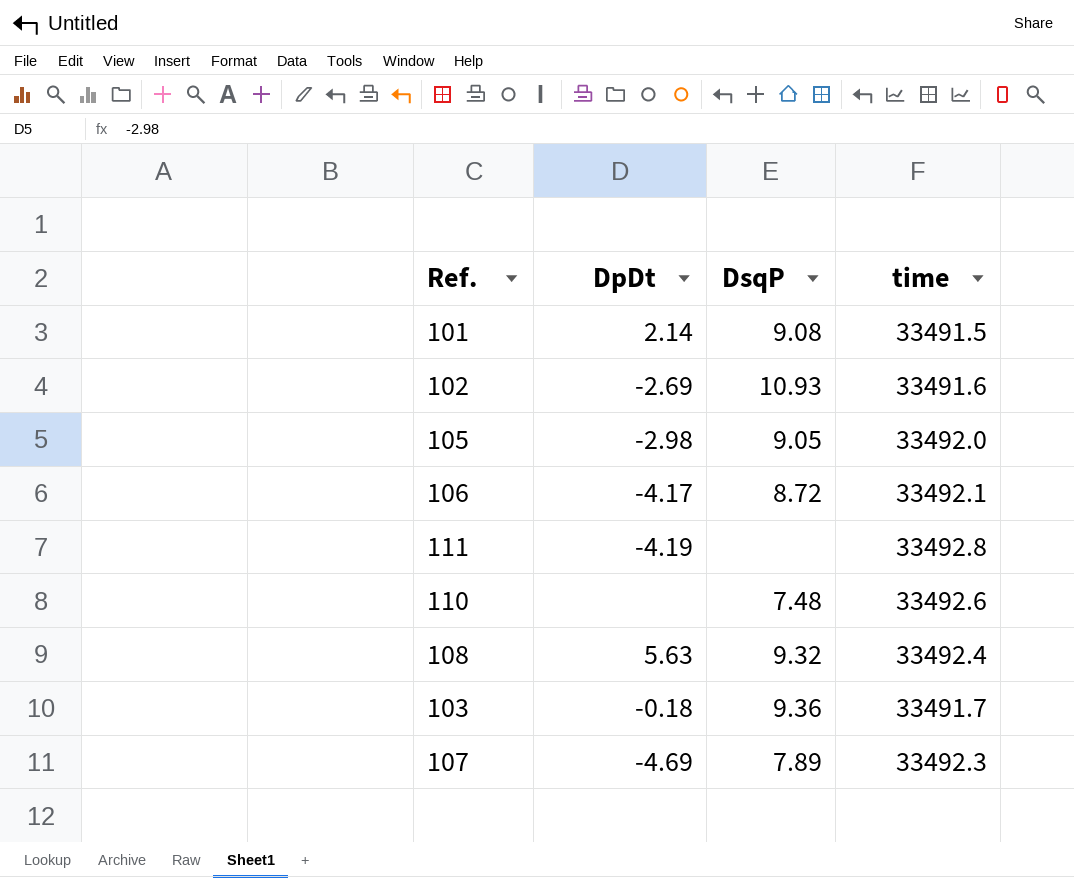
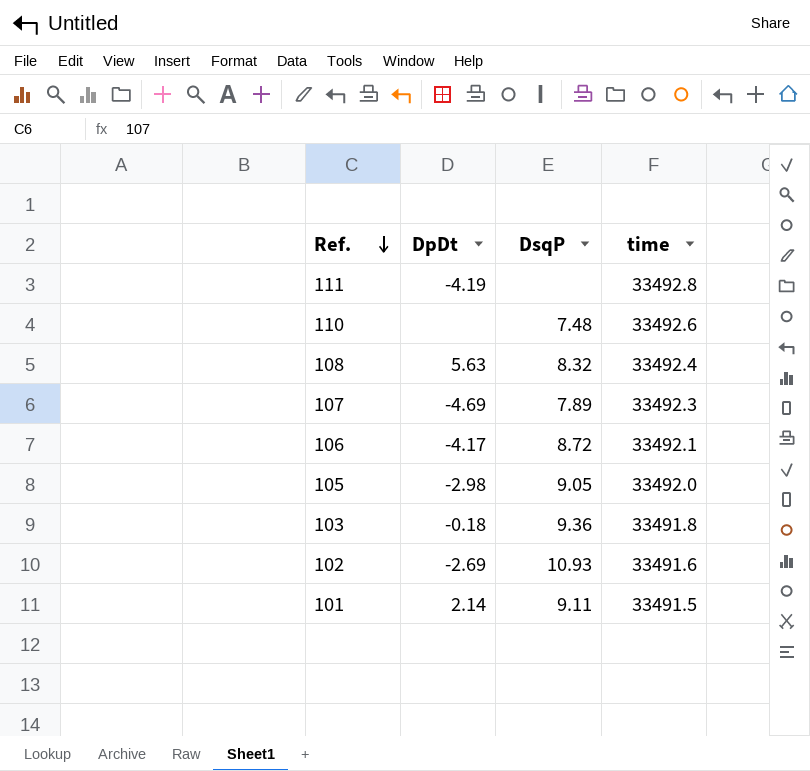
row order: none -> Ref. descending
108 | DsqP: 9.32 -> 8.32
103 | time: 33491.7 -> 33491.8
101 | DsqP: 9.08 -> 9.11

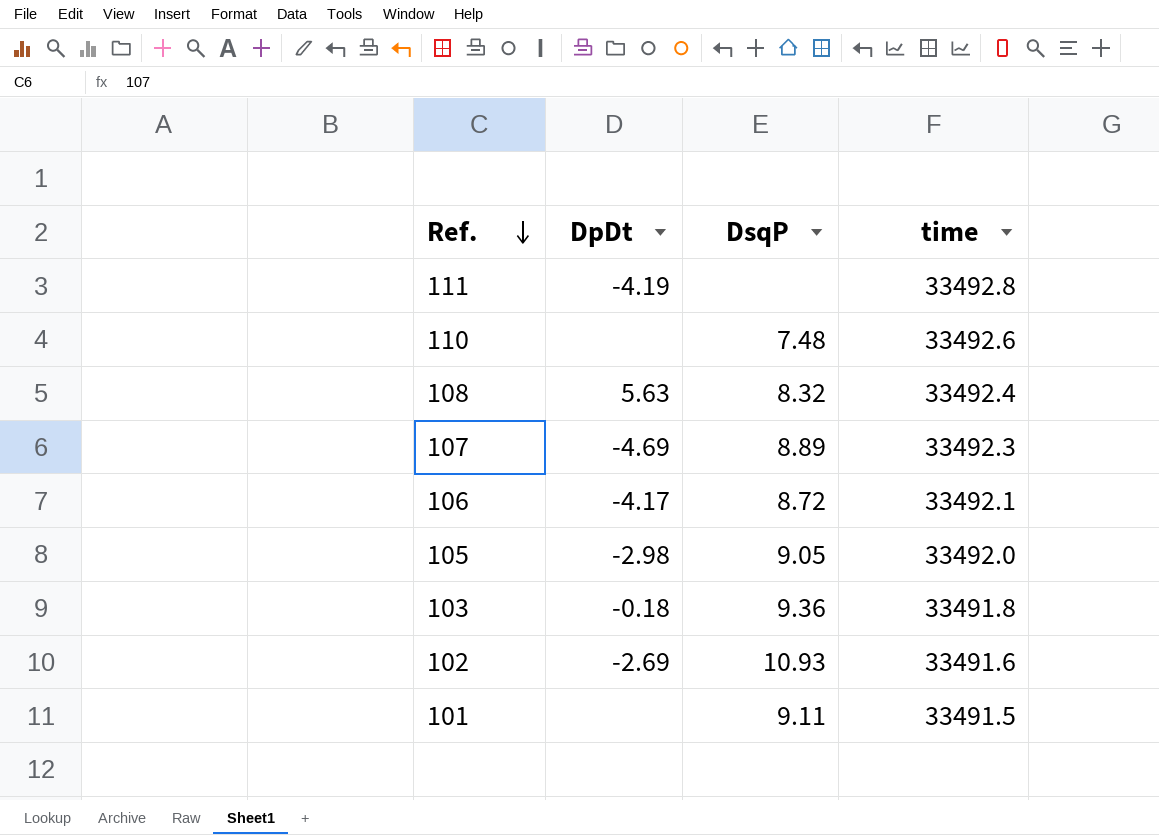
107 | DsqP: 7.89 -> 8.89
101 | DpDt: 2.14 -> none

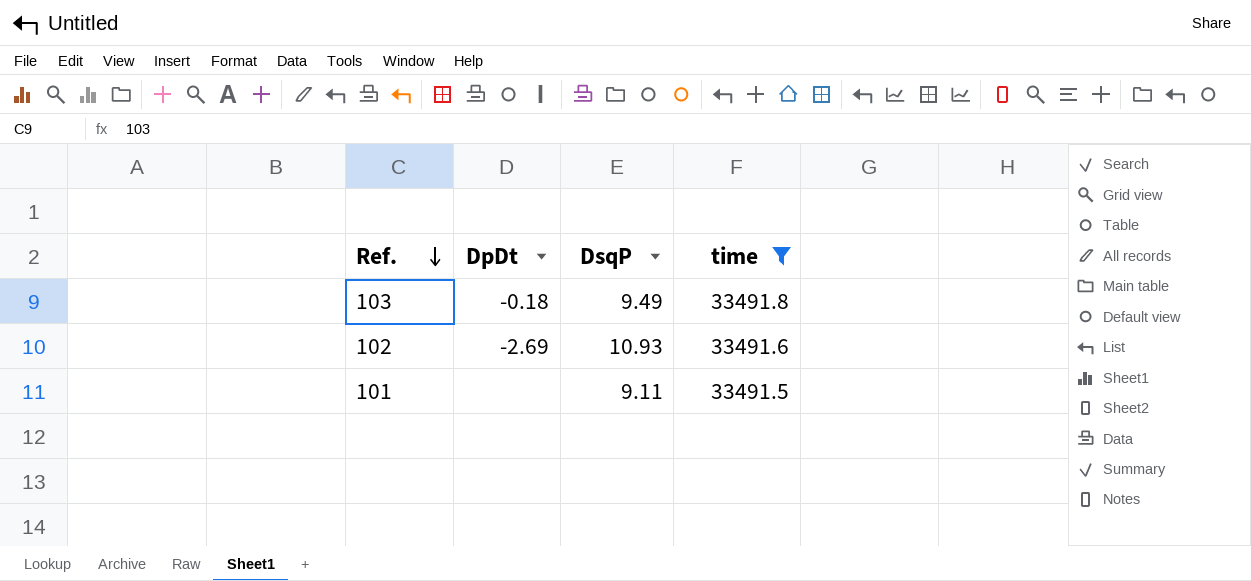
filter: none -> time <= 33491.8
103 | DsqP: 9.36 -> 9.49

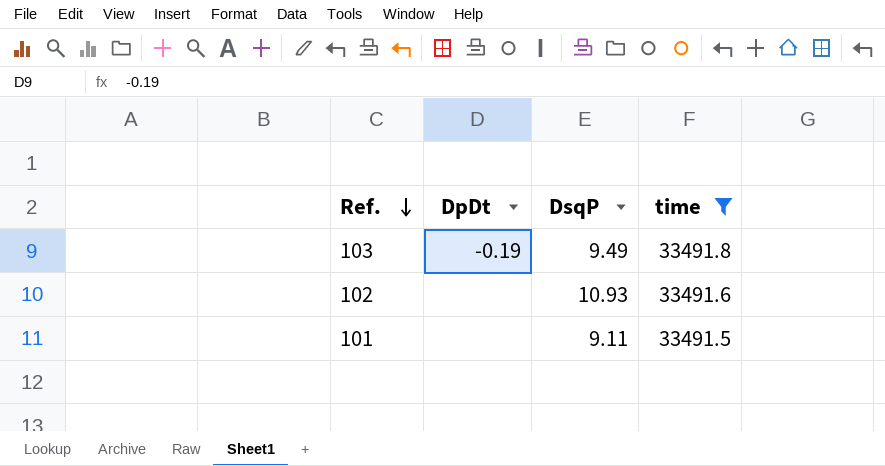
103 | DpDt: -0.18 -> -0.19
102 | DpDt: -2.69 -> none

